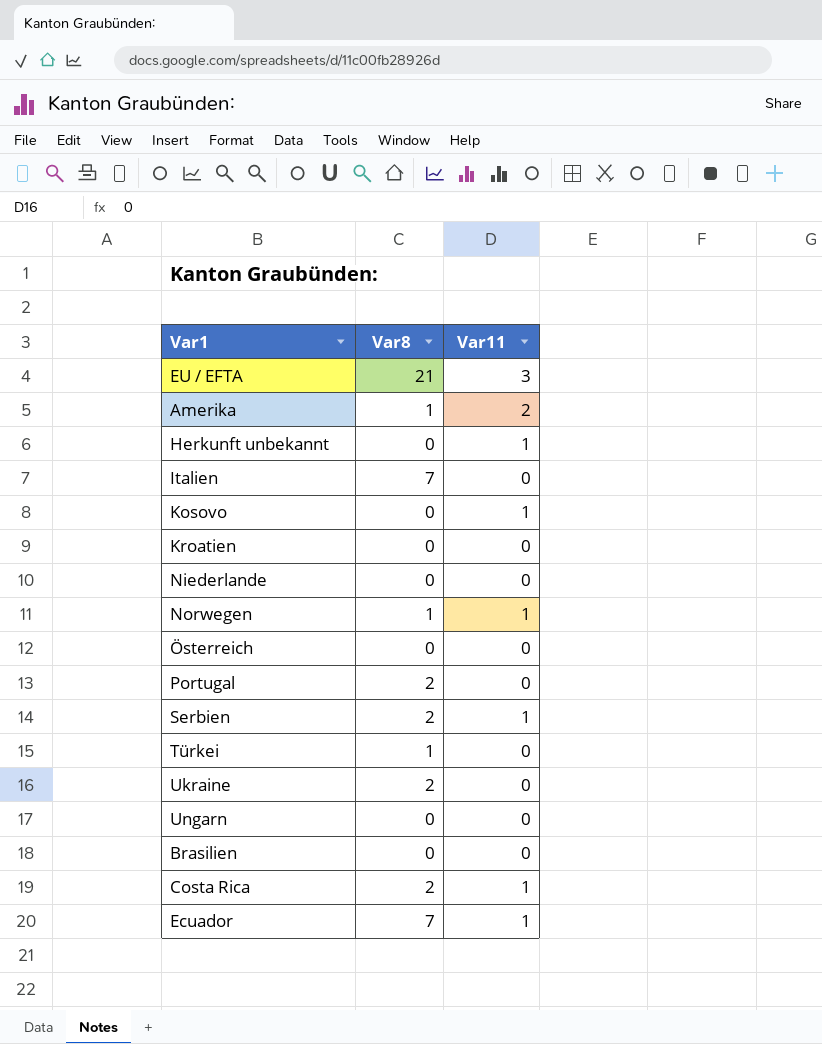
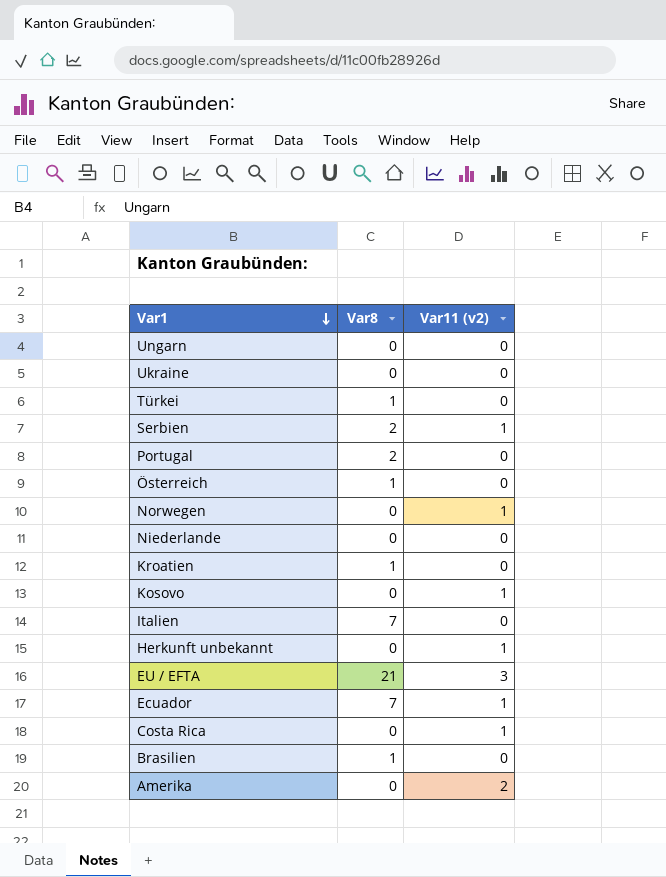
row order: none -> Var1 descending
column name: Var11 -> Var11 (v2)
Ukraine | Var8: 2 -> 0
Österreich | Var8: 0 -> 1
Norwegen | Var8: 1 -> 0
Kroatien | Var8: 0 -> 1
Costa Rica | Var8: 2 -> 0
Brasilien | Var8: 0 -> 1
Amerika | Var8: 1 -> 0

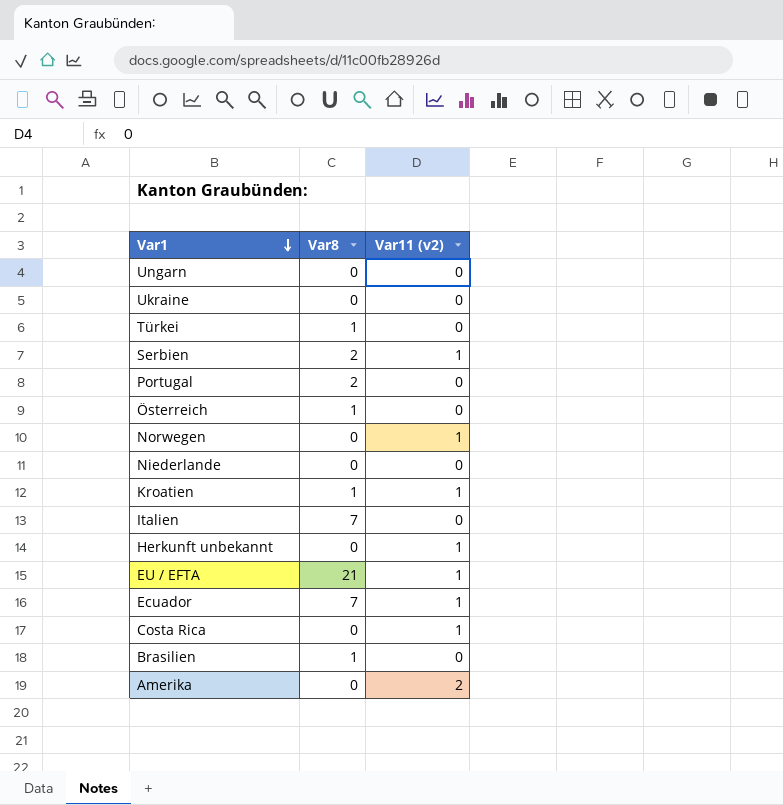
row Kosovo: 0 | 1 -> none
Kroatien | Var11 (v2): 0 -> 1
EU / EFTA | Var11 (v2): 3 -> 1

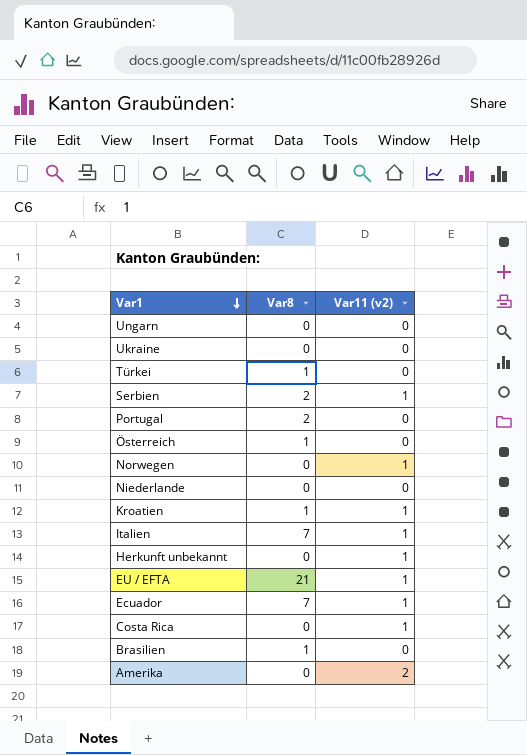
Italien | Var11 (v2): 0 -> 1

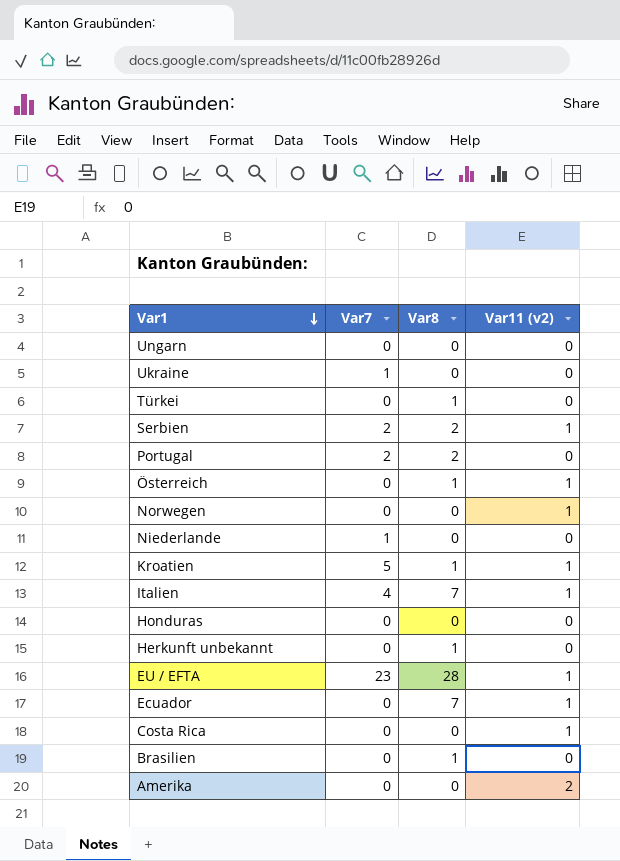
column Var7 | position: none -> 2
Österreich | Var11 (v2): 0 -> 1
row Honduras: none -> 0 | 0 | 0
Herkunft unbekannt | Var8: 0 -> 1
Herkunft unbekannt | Var11 (v2): 1 -> 0
EU / EFTA | Var8: 21 -> 28

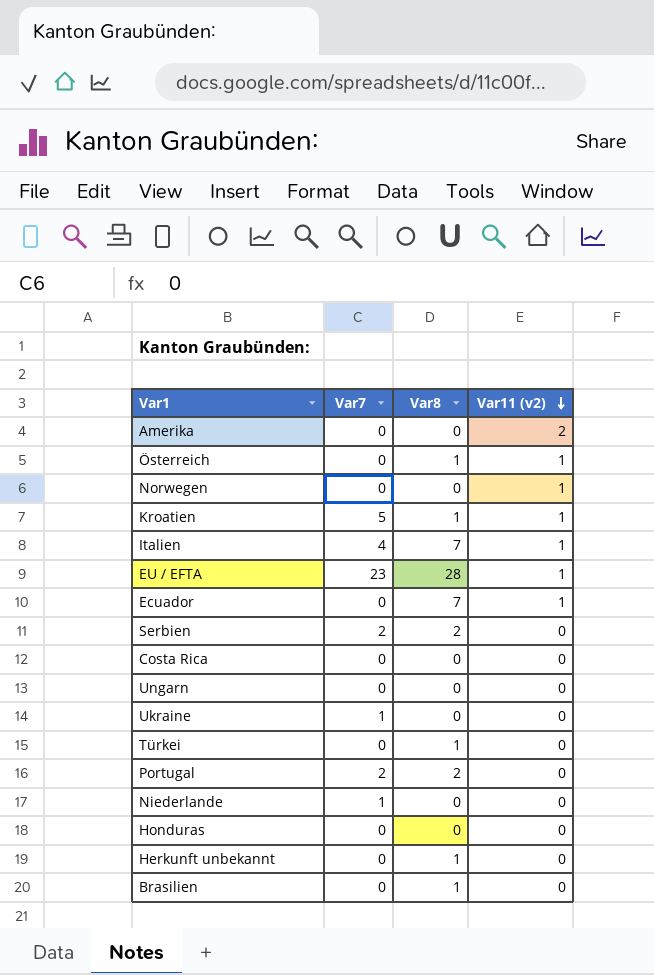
row order: Var1 descending -> Var11 (v2) descending
Serbien | Var11 (v2): 1 -> 0
Costa Rica | Var11 (v2): 1 -> 0

